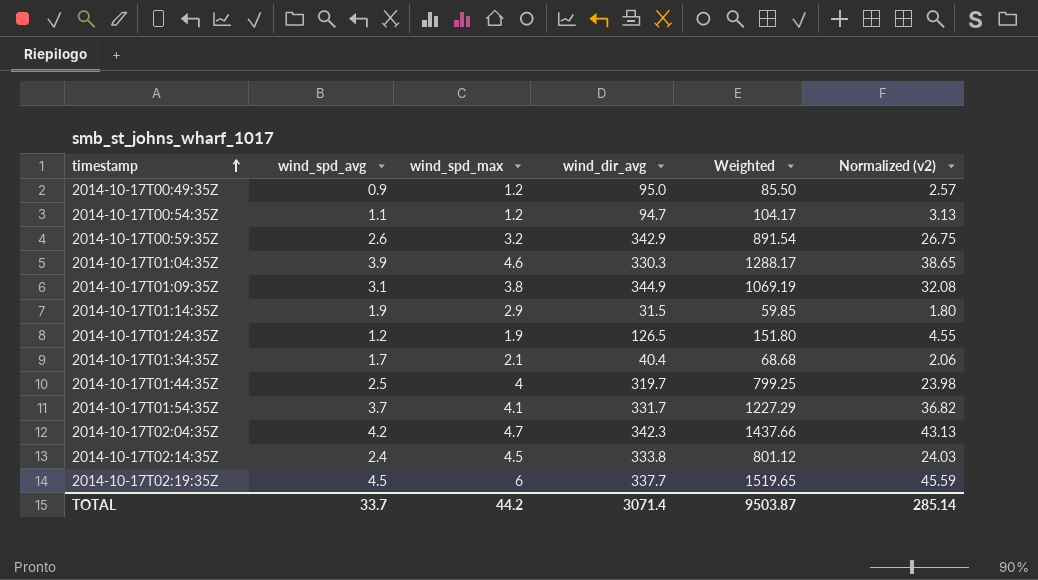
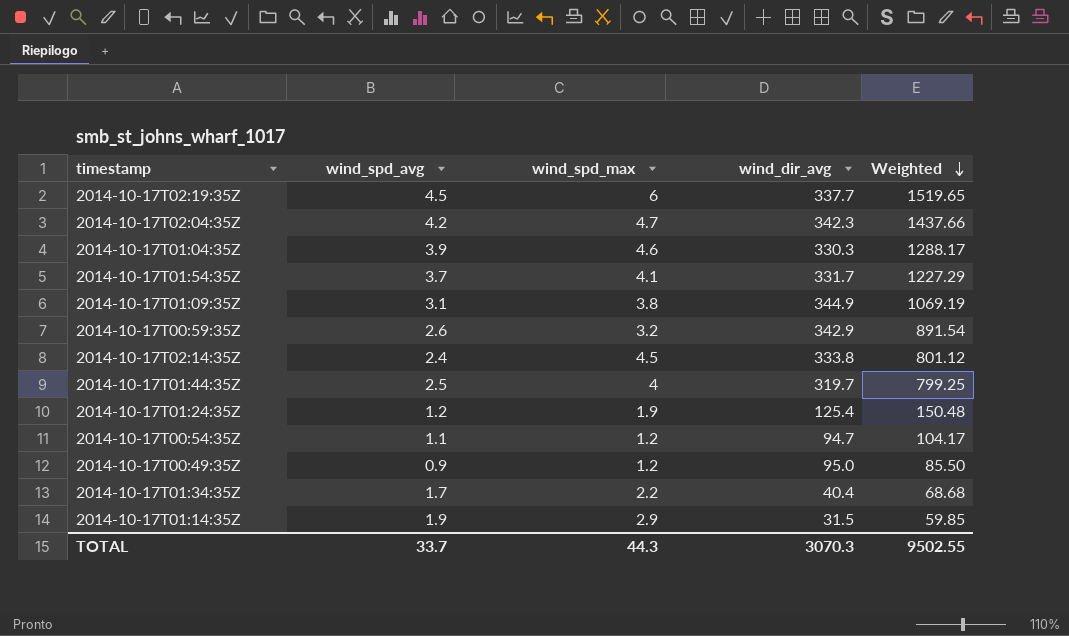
row order: timestamp ascending -> Weighted descending
column Normalized (v2) | formula: [Weighted] * 0.03 -> none
2014-10-17T01:24:35Z | wind_dir_avg: 126.5 -> 125.4
2014-10-17T01:24:35Z | Weighted: 151.80 -> 150.48
2014-10-17T01:34:35Z | wind_spd_max: 2.1 -> 2.2
TOTAL | wind_spd_max: 44.2 -> 44.3
TOTAL | wind_dir_avg: 3071.4 -> 3070.3
TOTAL | Weighted: 9503.87 -> 9502.55

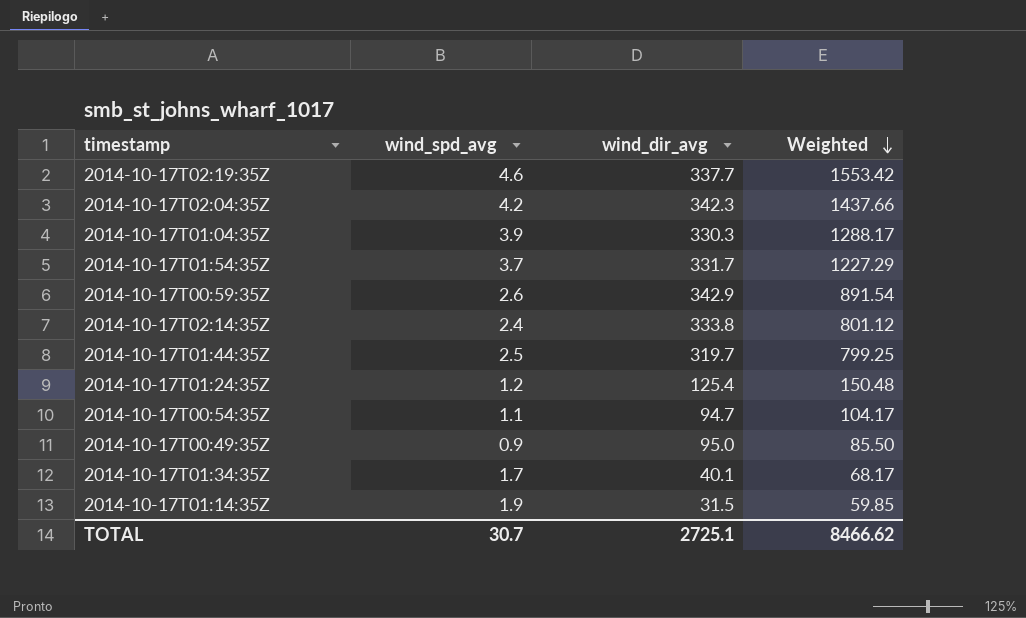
column wind_spd_max | position: 3 -> none
row 2014-10-17T01:09:35Z: 3.1 | 3.8 | 344.9 | 1069.19 -> none
2014-10-17T02:19:35Z | wind_spd_avg: 4.5 -> 4.6
2014-10-17T02:19:35Z | Weighted: 1519.65 -> 1553.42
2014-10-17T01:34:35Z | wind_dir_avg: 40.4 -> 40.1
2014-10-17T01:34:35Z | Weighted: 68.68 -> 68.17
TOTAL | wind_spd_avg: 33.7 -> 30.7
TOTAL | wind_dir_avg: 3070.3 -> 2725.1
TOTAL | Weighted: 9502.55 -> 8466.62

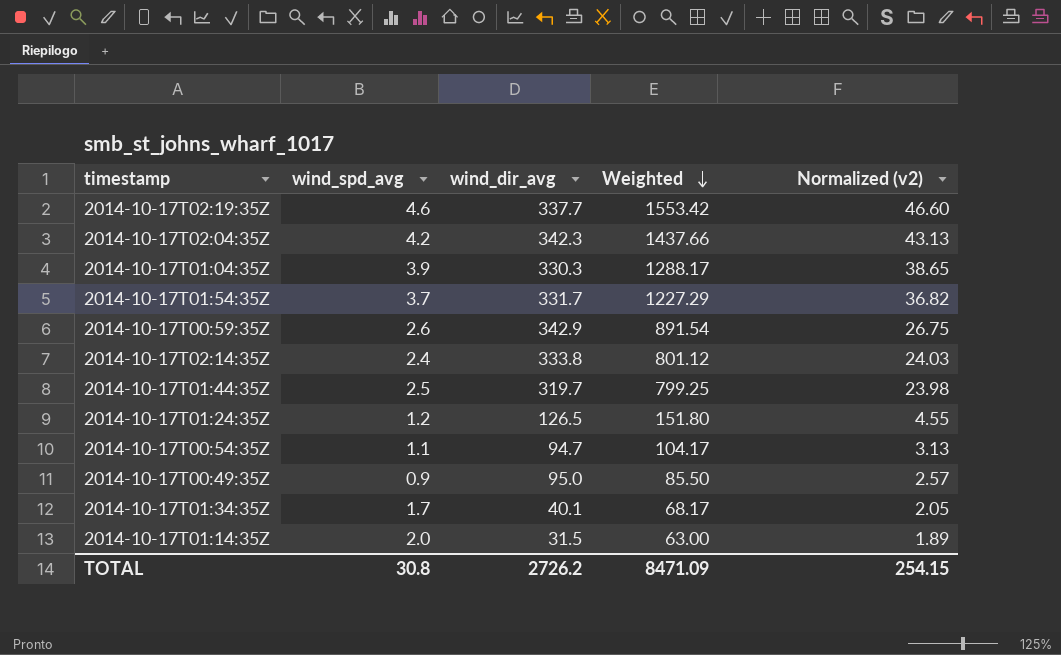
column Normalized (v2) | formula: none -> [Weighted] * 0.03
2014-10-17T01:24:35Z | wind_dir_avg: 125.4 -> 126.5
2014-10-17T01:24:35Z | Weighted: 150.48 -> 151.80
2014-10-17T01:14:35Z | wind_spd_avg: 1.9 -> 2.0
2014-10-17T01:14:35Z | Weighted: 59.85 -> 63.00
TOTAL | wind_spd_avg: 30.7 -> 30.8
TOTAL | wind_dir_avg: 2725.1 -> 2726.2
TOTAL | Weighted: 8466.62 -> 8471.09

